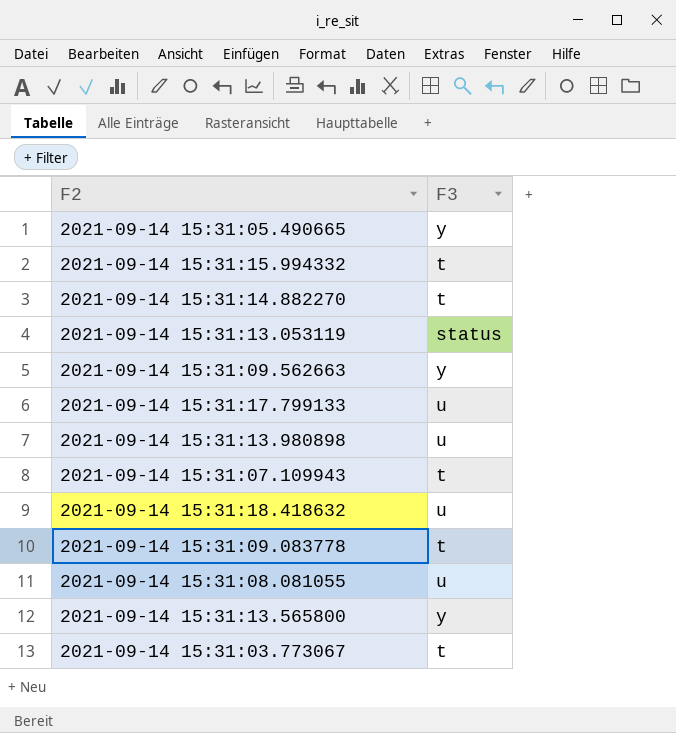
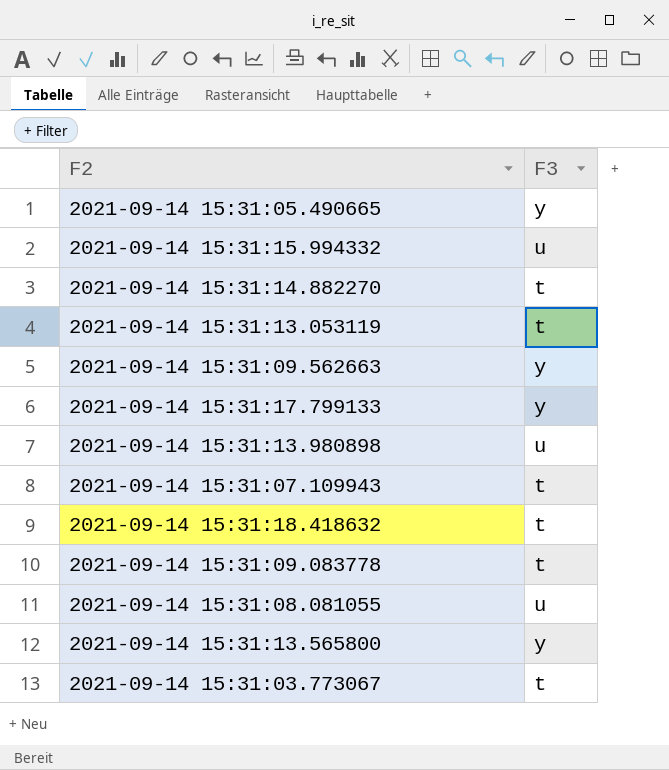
2021-09-14 15:31:15.994332 | F3: t -> u
2021-09-14 15:31:13.053119 | F3: status -> t
2021-09-14 15:31:17.799133 | F3: u -> y
2021-09-14 15:31:18.418632 | F3: u -> t

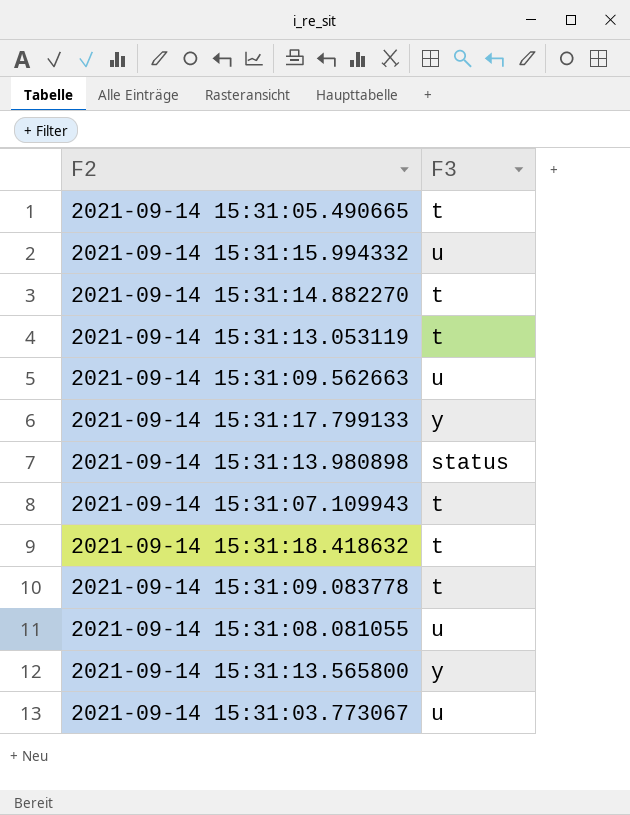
2021-09-14 15:31:05.490665 | F3: y -> t
2021-09-14 15:31:09.562663 | F3: y -> u
2021-09-14 15:31:13.980898 | F3: u -> status
2021-09-14 15:31:03.773067 | F3: t -> u

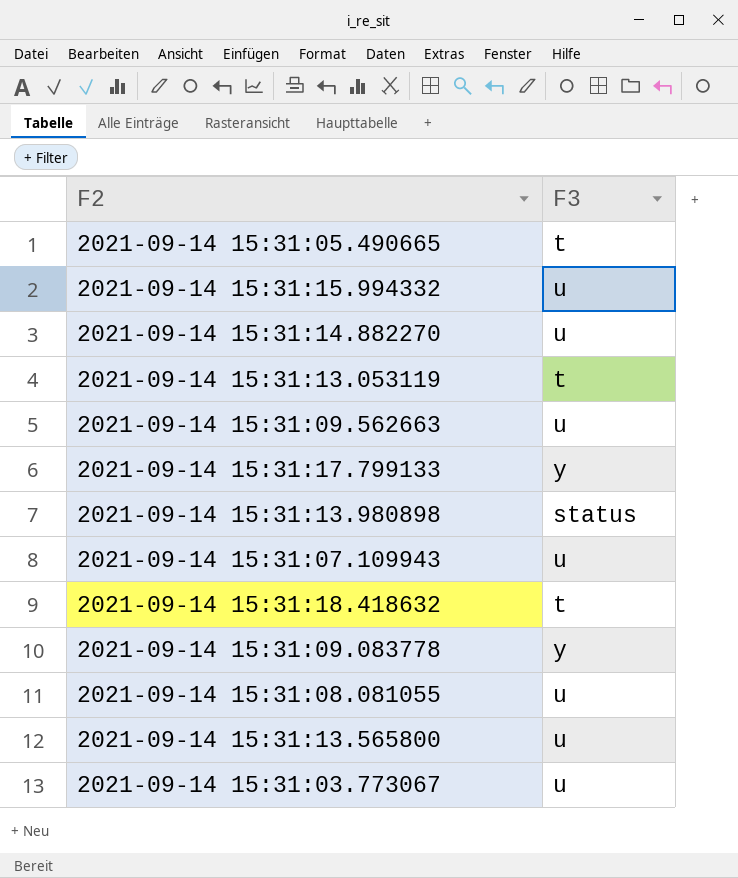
2021-09-14 15:31:14.882270 | F3: t -> u
2021-09-14 15:31:07.109943 | F3: t -> u
2021-09-14 15:31:09.083778 | F3: t -> y
2021-09-14 15:31:13.565800 | F3: y -> u

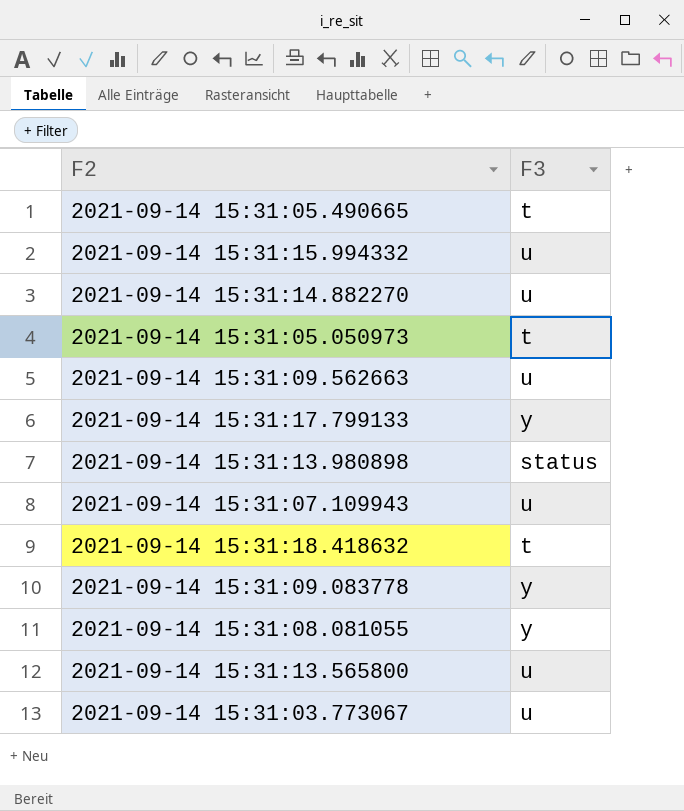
row 2021-09-14 15:31:13.053119: t -> none
row 2021-09-14 15:31:05.050973: none -> t
2021-09-14 15:31:08.081055 | F3: u -> y

